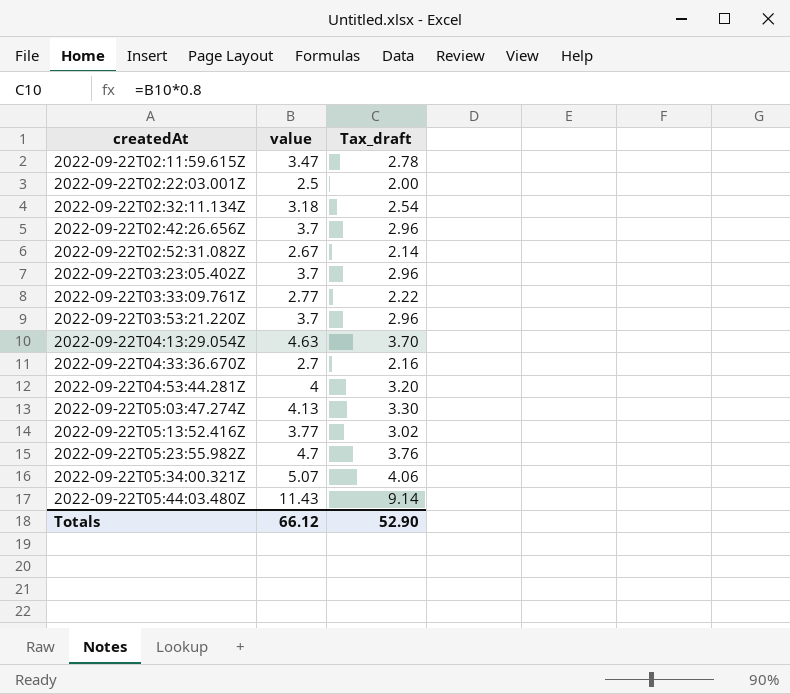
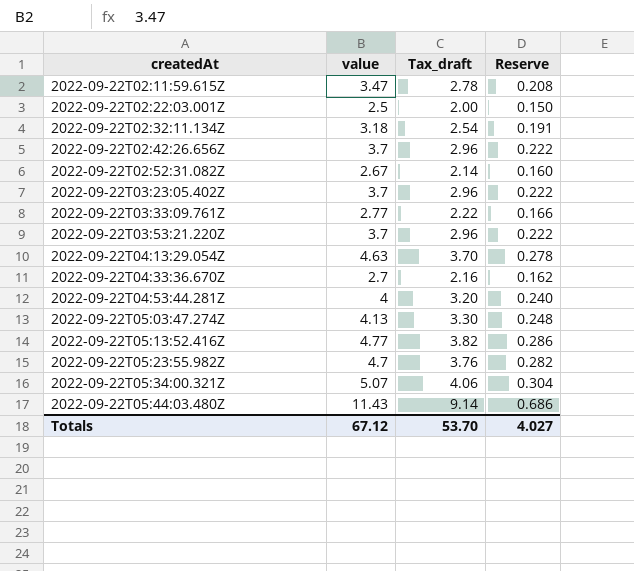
column Reserve | formula: none -> [value] * 0.06
2022-09-22T05:13:52.416Z | value: 3.77 -> 4.77
2022-09-22T05:13:52.416Z | Tax_draft: 3.02 -> 3.82
Totals | value: 66.12 -> 67.12
Totals | Tax_draft: 52.90 -> 53.70

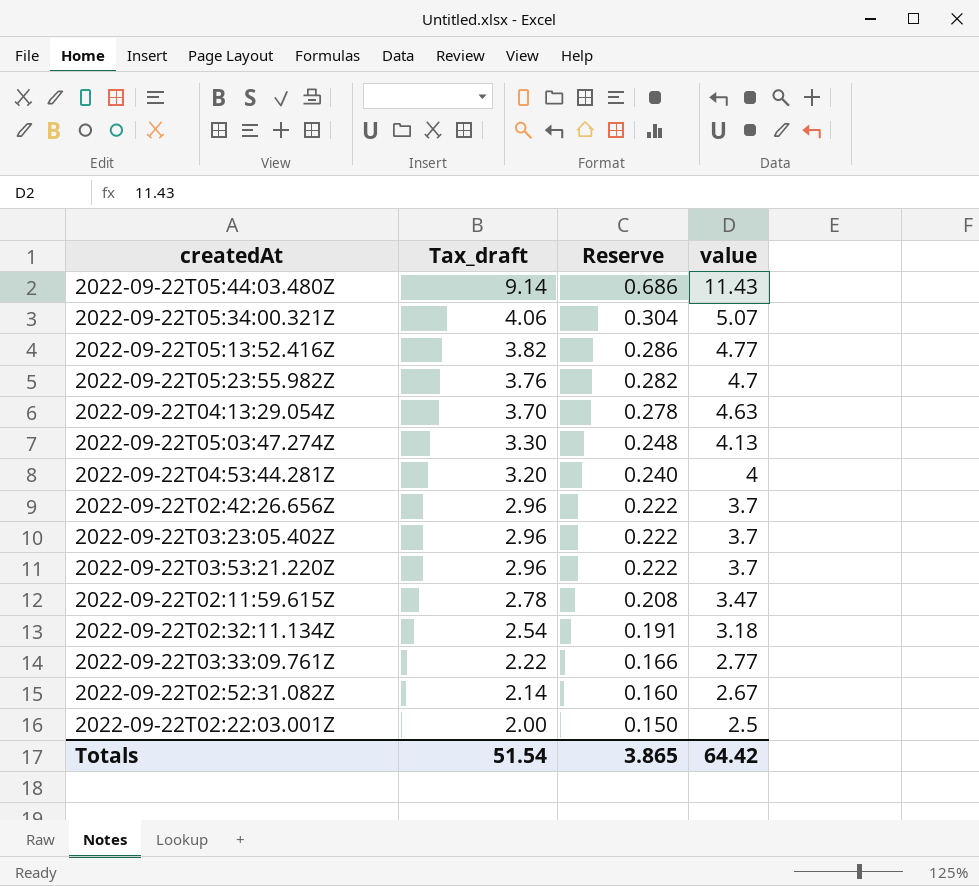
row order: createdAt ascending -> Tax_draft descending
column value | position: 2 -> 4
row 2022-09-22T04:33:36.670Z: 2.7 | 2.16 | 0.162 -> none
Totals | Tax_draft: 53.70 -> 51.54
Totals | Reserve: 4.027 -> 3.865
Totals | value: 67.12 -> 64.42

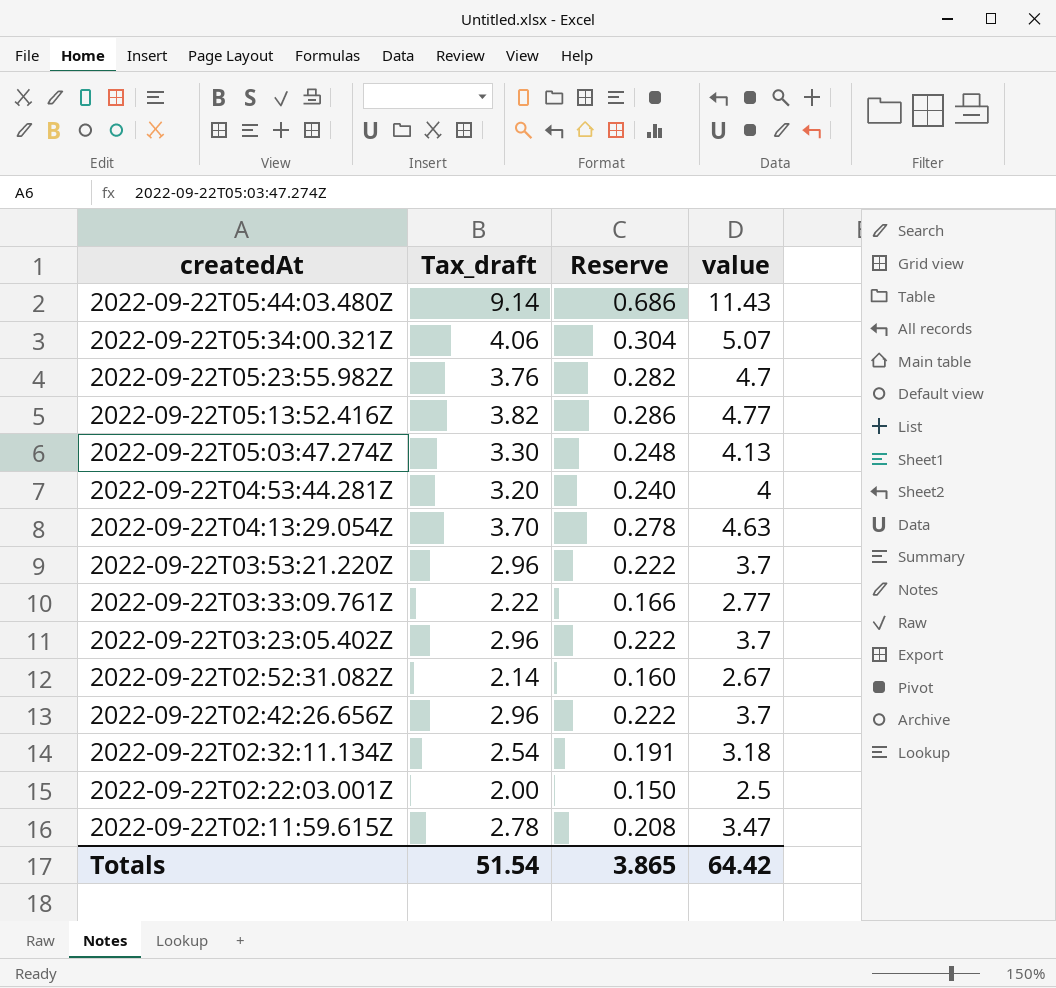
row order: Tax_draft descending -> createdAt descending

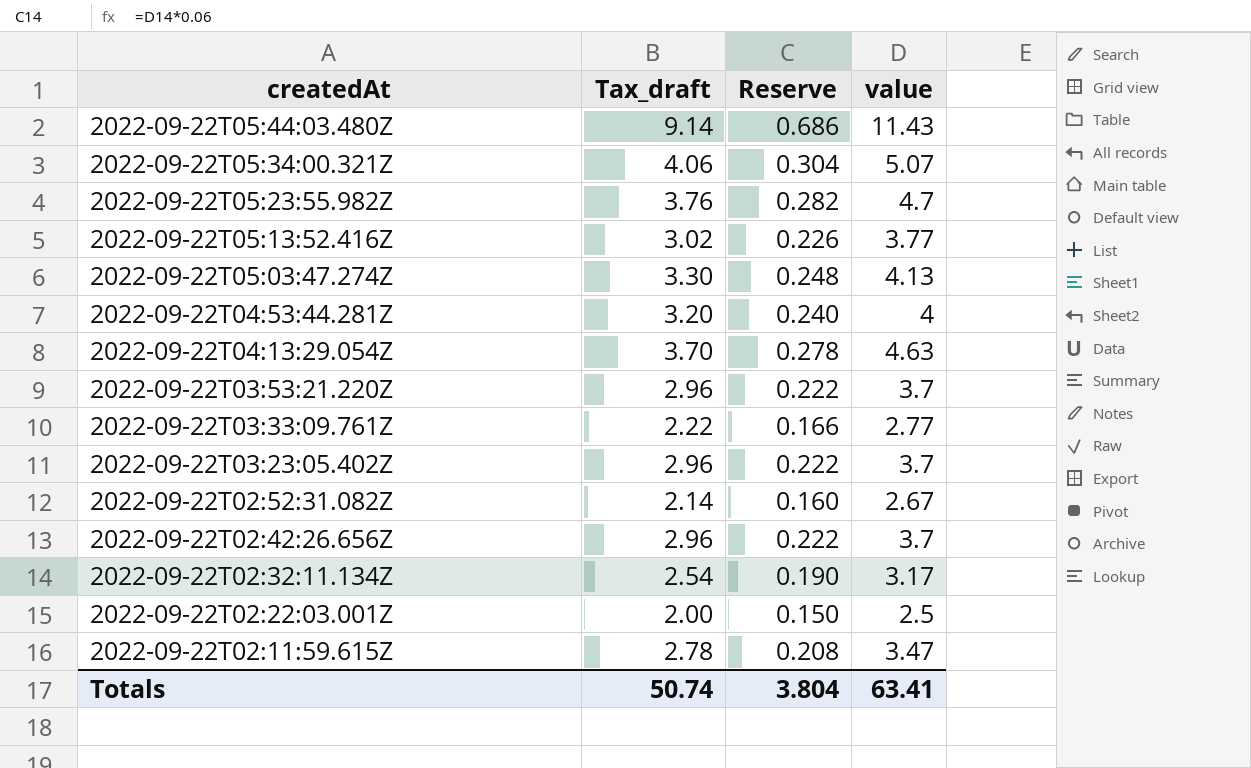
2022-09-22T05:13:52.416Z | Tax_draft: 3.82 -> 3.02
2022-09-22T05:13:52.416Z | Reserve: 0.286 -> 0.226
2022-09-22T05:13:52.416Z | value: 4.77 -> 3.77
2022-09-22T02:32:11.134Z | Reserve: 0.191 -> 0.190
2022-09-22T02:32:11.134Z | value: 3.18 -> 3.17
Totals | Tax_draft: 51.54 -> 50.74
Totals | Reserve: 3.865 -> 3.804
Totals | value: 64.42 -> 63.41

